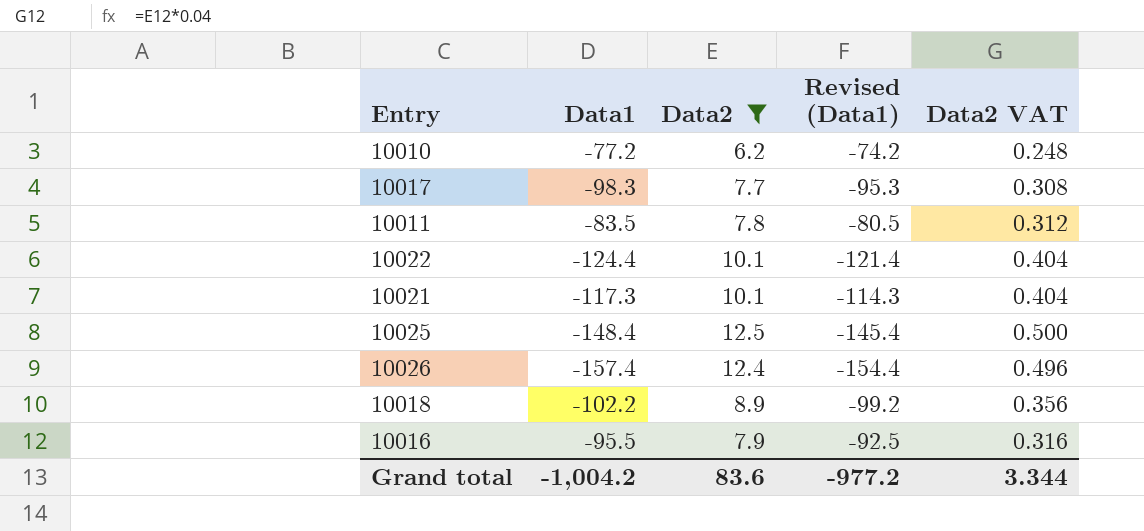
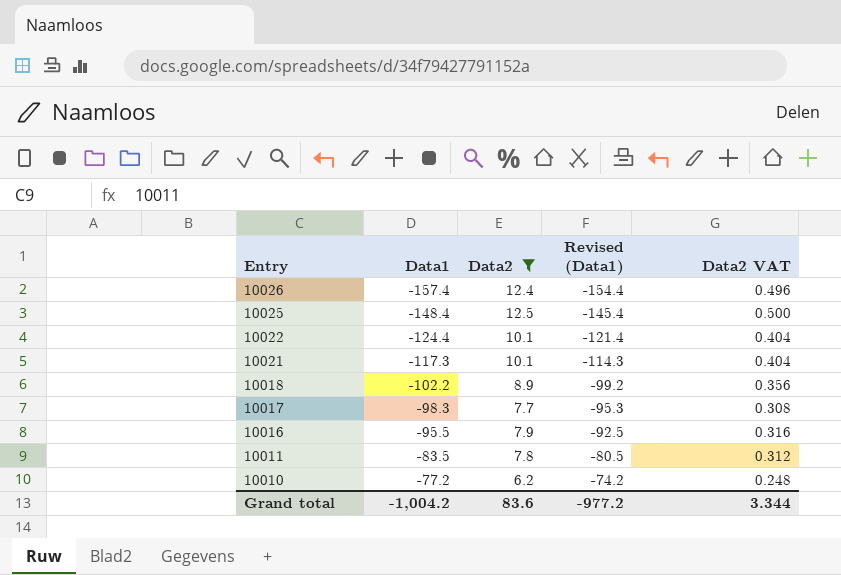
row order: none -> Entry descending

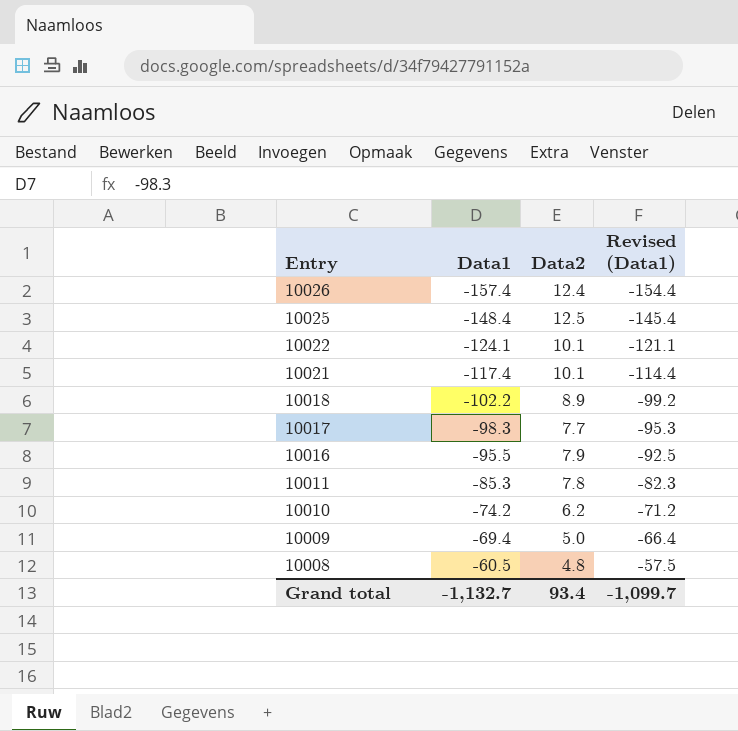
filter: Data2 >= 6.2 -> none
column Data2 VAT | formula: [Data2] * 0.04 -> none
10022 | Data1: -124.4 -> -124.1
10022 | Revised (Data1): -121.4 -> -121.1
10021 | Data1: -117.3 -> -117.4
10021 | Revised (Data1): -114.3 -> -114.4
10011 | Data1: -83.5 -> -85.3
10011 | Revised (Data1): -80.5 -> -82.3
10010 | Data1: -77.2 -> -74.2
10010 | Revised (Data1): -74.2 -> -71.2
Grand total | Data1: -1,004.2 -> -1,132.7
Grand total | Data2: 83.6 -> 93.4
Grand total | Revised (Data1): -977.2 -> -1,099.7

